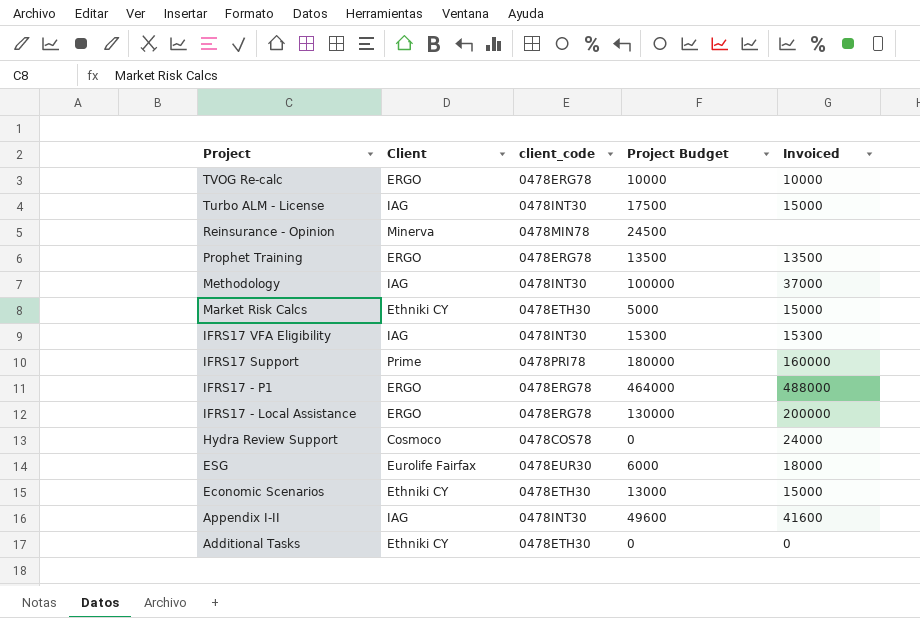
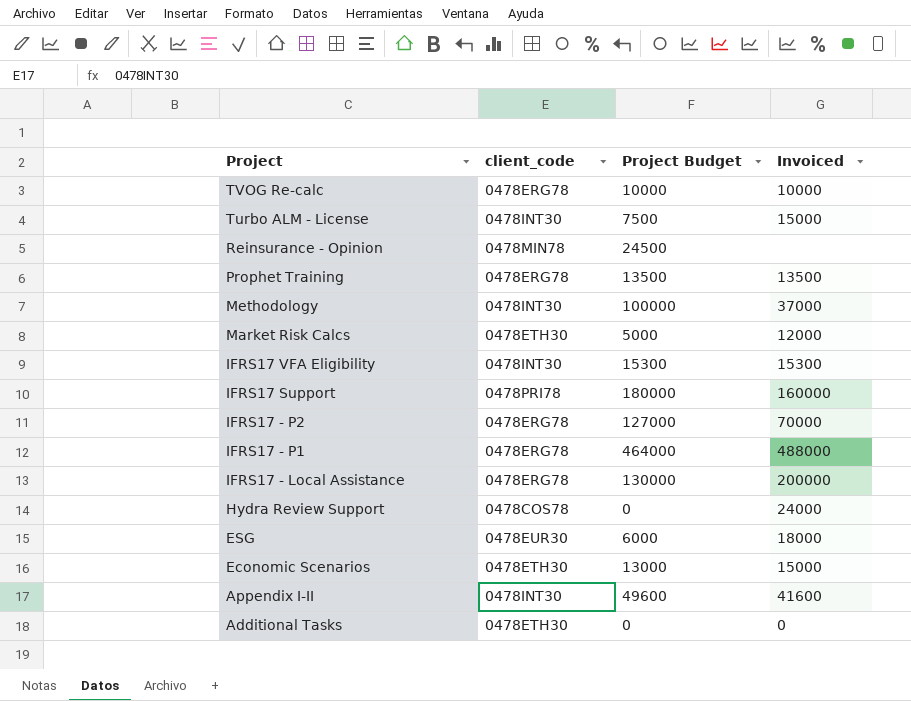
column Client | position: 2 -> none
Turbo ALM - License | Project Budget: 17500 -> 7500
Market Risk Calcs | Invoiced: 15000 -> 12000
row IFRS17 - P2: none -> 0478ERG78 | 127000 | 70000

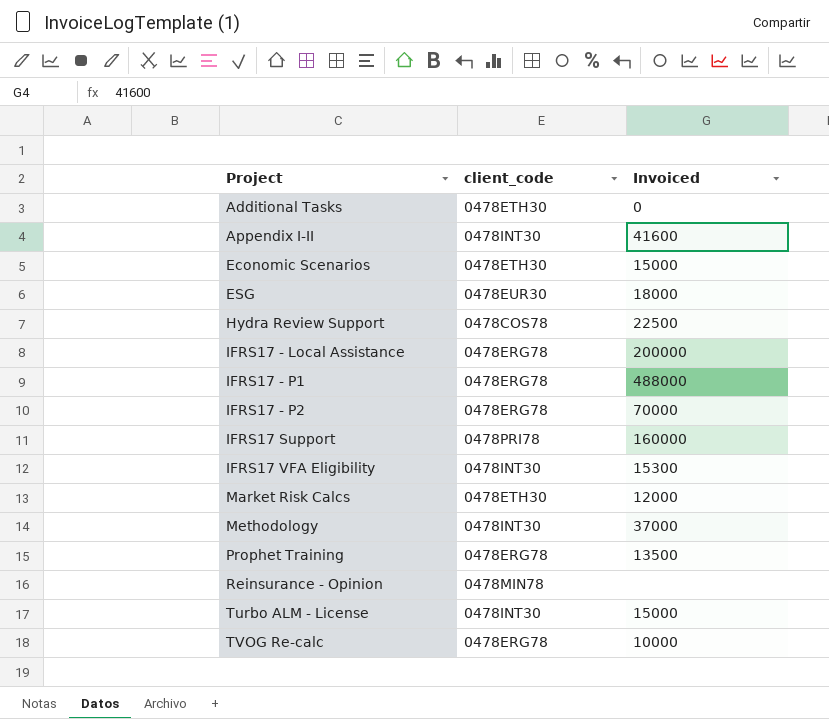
row order: Project descending -> Project ascending
column Project Budget | position: 3 -> none
Hydra Review Support | Invoiced: 24000 -> 22500

